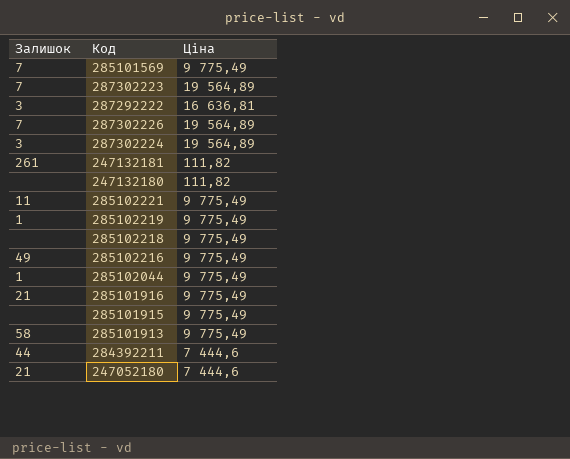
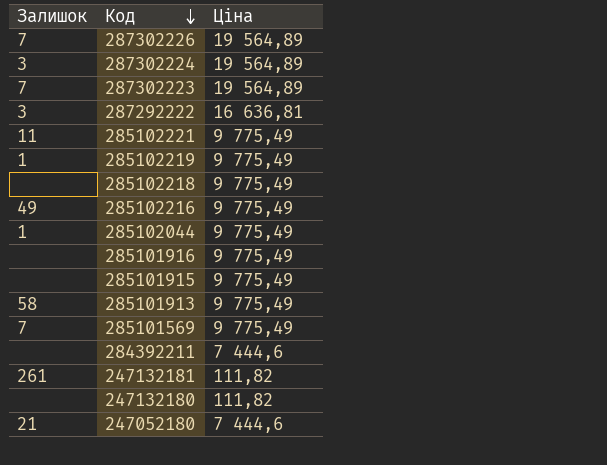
row order: none -> Код descending
285101916 | Залишок: 21 -> none
284392211 | Залишок: 44 -> none

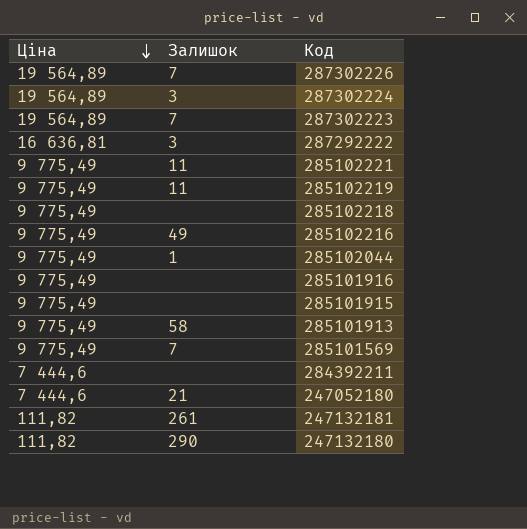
row order: Код descending -> Ціна descending
column Ціна | position: 3 -> 1
285102219 | Залишок: 1 -> 11
247132180 | Залишок: none -> 290

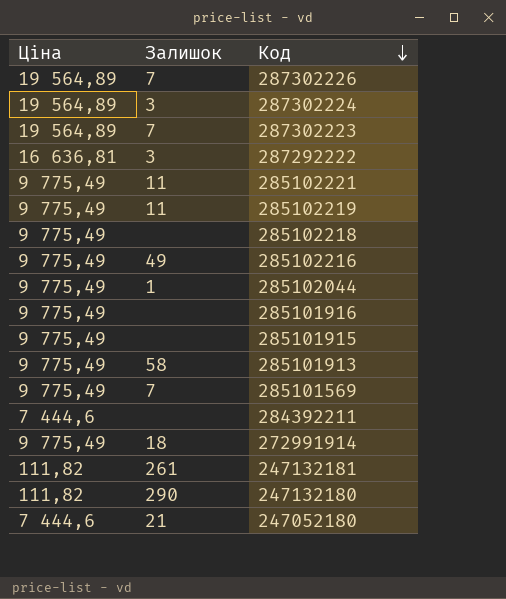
row order: Ціна descending -> Код descending
row 272991914: none -> 9 775,49 | 18

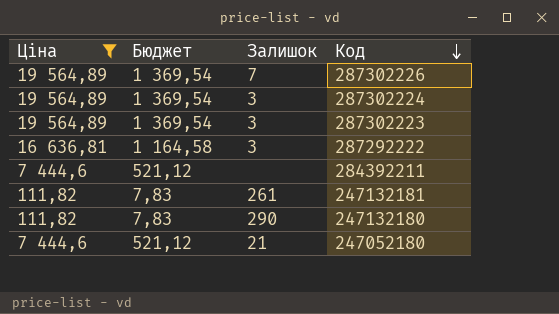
filter: none -> Ціна != 9 775,49
column Бюджет | formula: none -> [Ціна] * 0,07
287302223 | Залишок: 7 -> 3

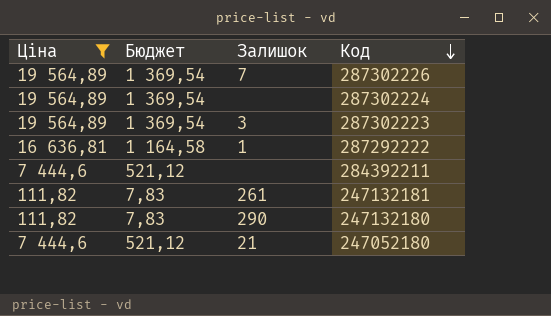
287302224 | Залишок: 3 -> none
287292222 | Залишок: 3 -> 1

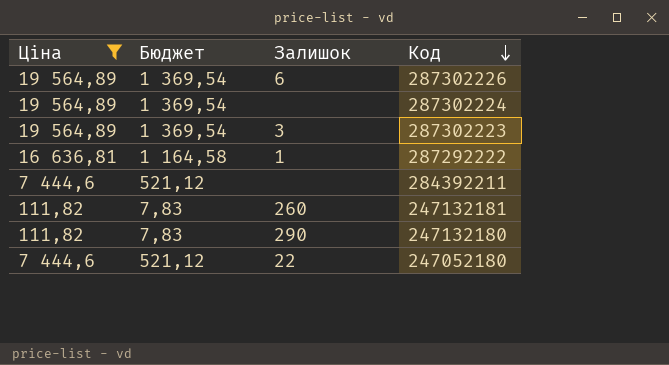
287302226 | Залишок: 7 -> 6
247132181 | Залишок: 261 -> 260
247052180 | Залишок: 21 -> 22

